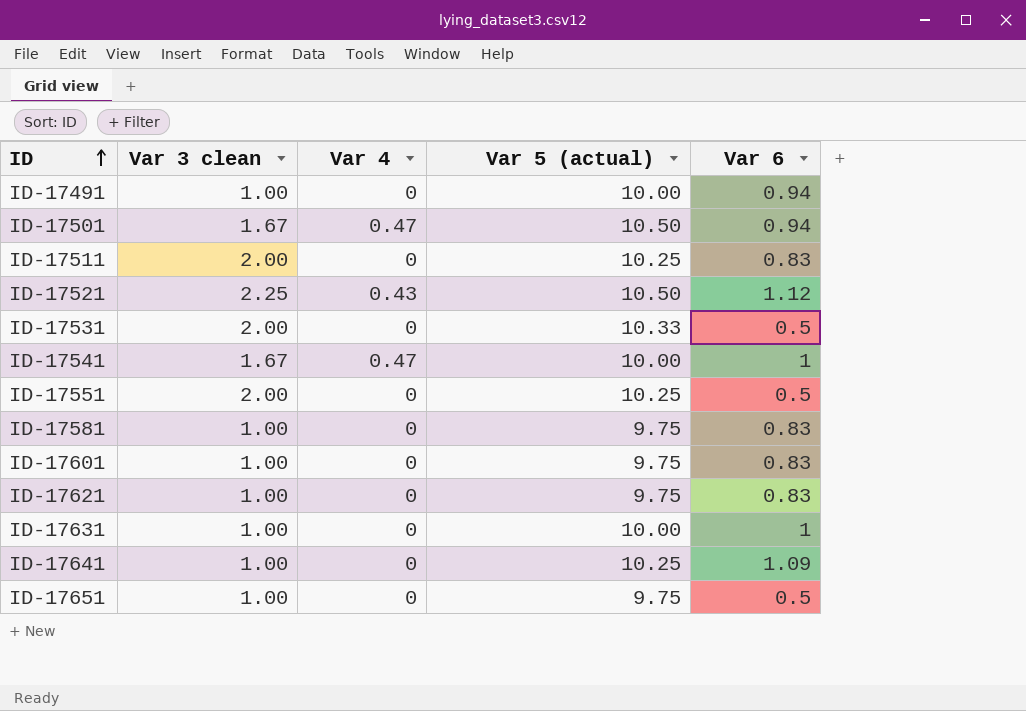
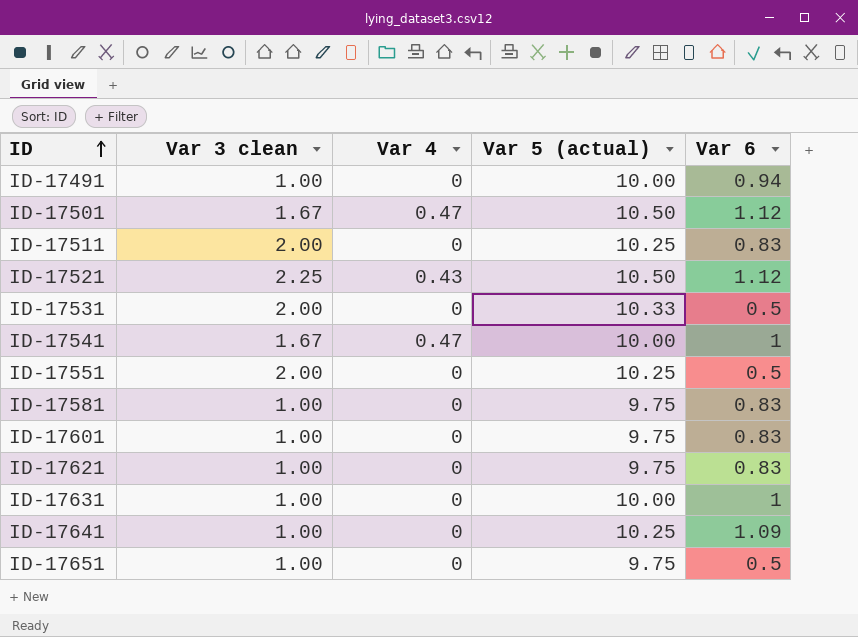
ID-17501 | Var 6: 0.94 -> 1.12

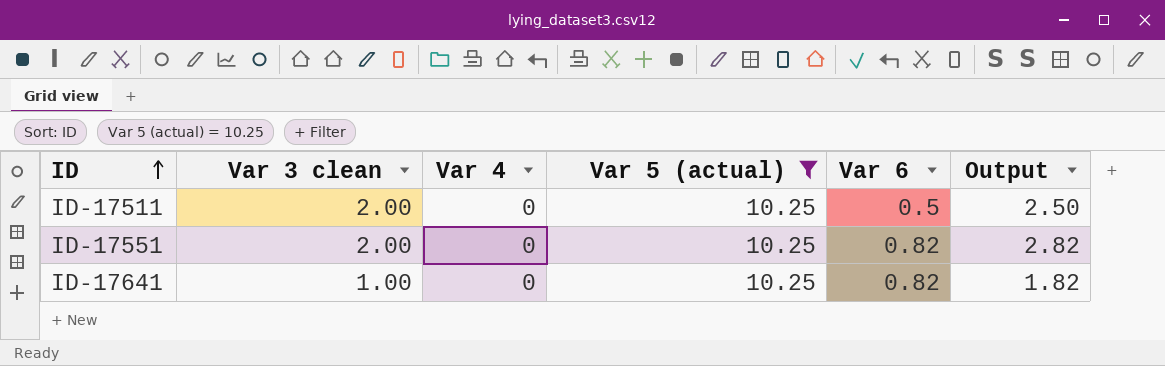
filter: none -> Var 5 (actual) = 10.25
column Output | formula: none -> [Var 3 clean] + [Var 6]
ID-17511 | Var 6: 0.83 -> 0.5
ID-17551 | Var 6: 0.5 -> 0.82
ID-17641 | Var 6: 1.09 -> 0.82

